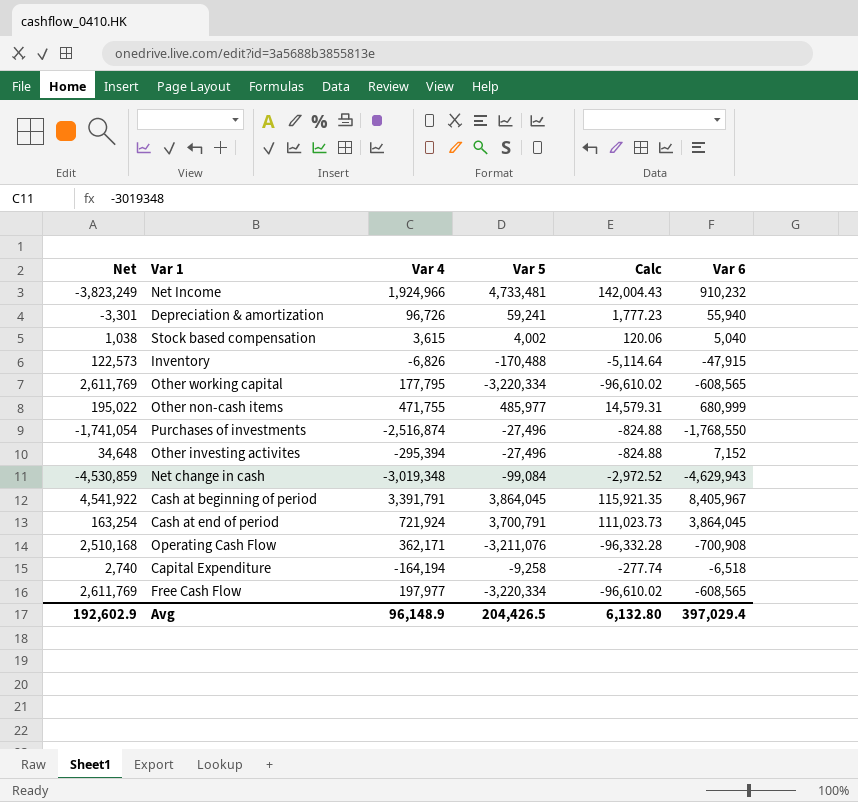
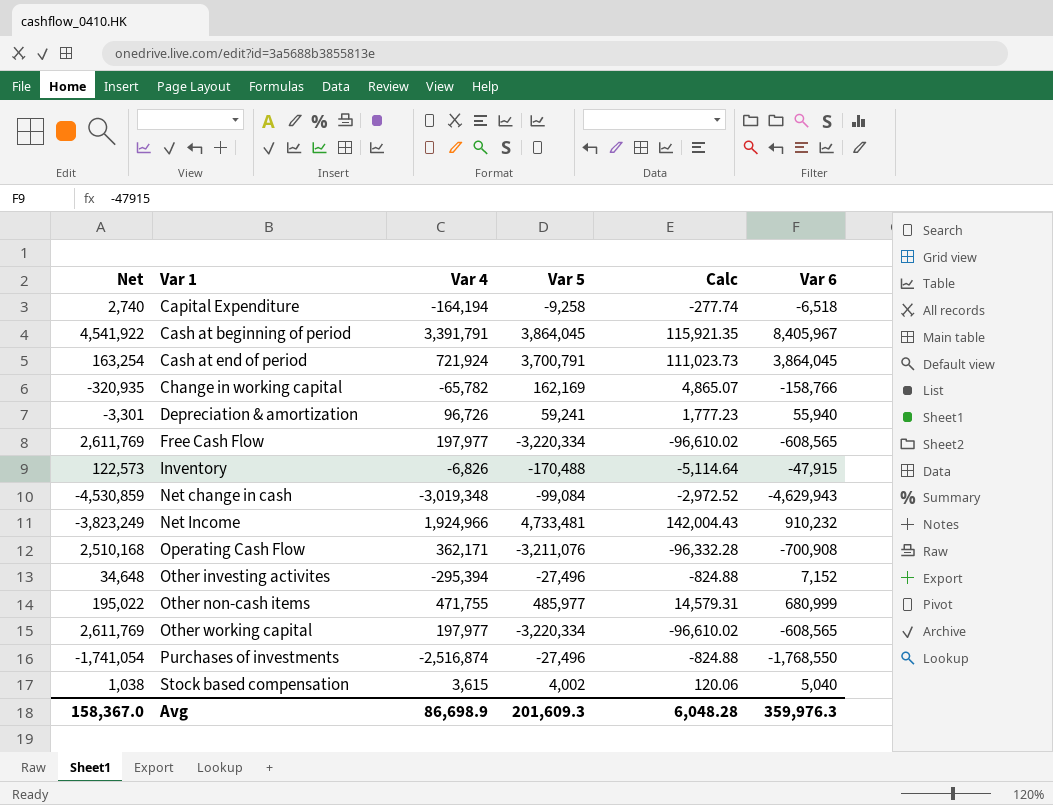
row order: none -> Var 1 ascending
row Change in working capital: none -> -320,935 | -65,782 | 162,169 | 4,865.07 | -158,766
Other working capital | Var 4: 177,795 -> 197,977
Avg | Net: 192,602.9 -> 158,367.0
Avg | Var 4: 96,148.9 -> 86,698.9
Avg | Var 5: 204,426.5 -> 201,609.3
Avg | Calc: 6,132.80 -> 6,048.28
Avg | Var 6: 397,029.4 -> 359,976.3

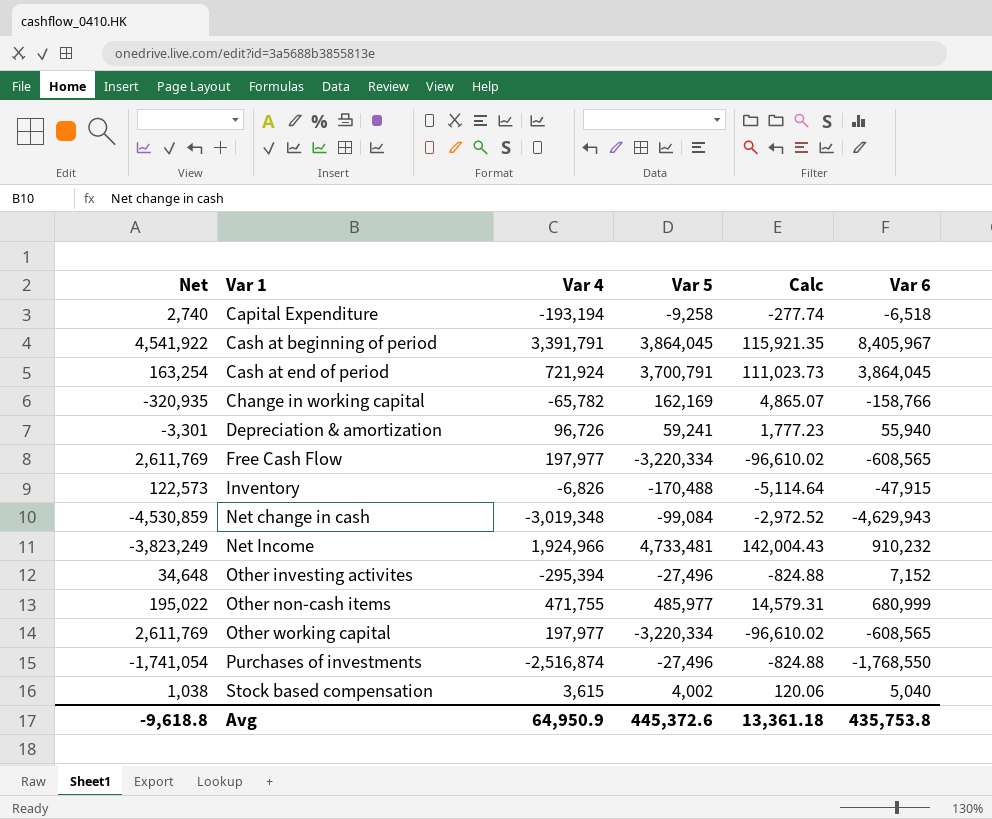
row Operating Cash Flow: 2,510,168 | 362,171 | -3,211,076 | -96,332.28 | -700,908 -> none
Capital Expenditure | Var 4: -164,194 -> -193,194
Avg | Net: 158,367.0 -> -9,618.8
Avg | Var 4: 86,698.9 -> 64,950.9
Avg | Var 5: 201,609.3 -> 445,372.6
Avg | Calc: 6,048.28 -> 13,361.18
Avg | Var 6: 359,976.3 -> 435,753.8

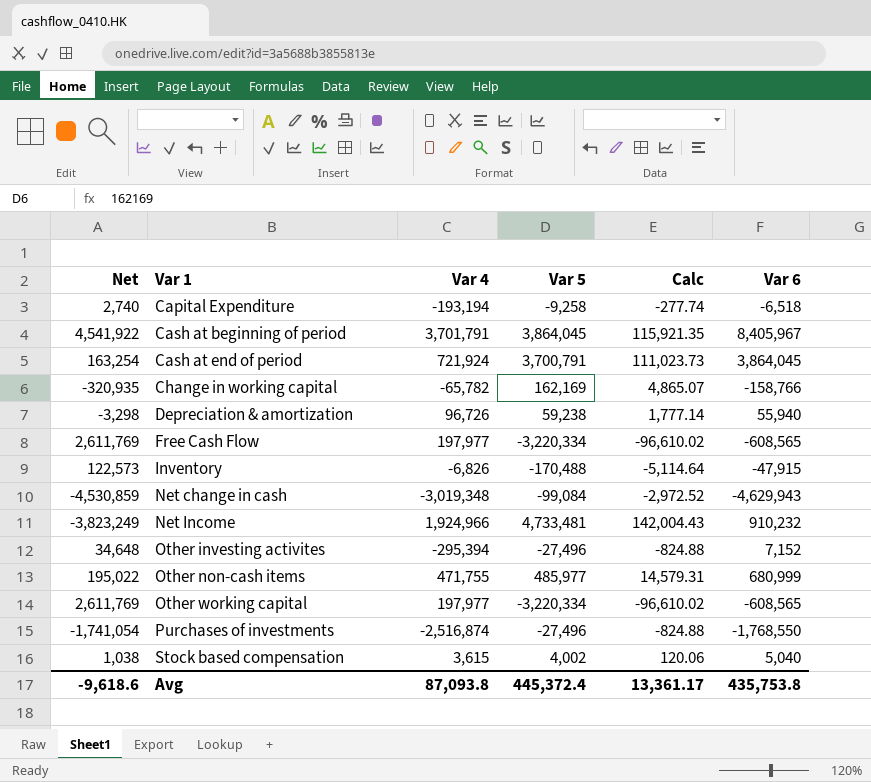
Cash at beginning of period | Var 4: 3,391,791 -> 3,701,791
Depreciation & amortization | Net: -3,301 -> -3,298
Depreciation & amortization | Var 5: 59,241 -> 59,238
Depreciation & amortization | Calc: 1,777.23 -> 1,777.14
Avg | Net: -9,618.8 -> -9,618.6
Avg | Var 4: 64,950.9 -> 87,093.8
Avg | Var 5: 445,372.6 -> 445,372.4
Avg | Calc: 13,361.18 -> 13,361.17

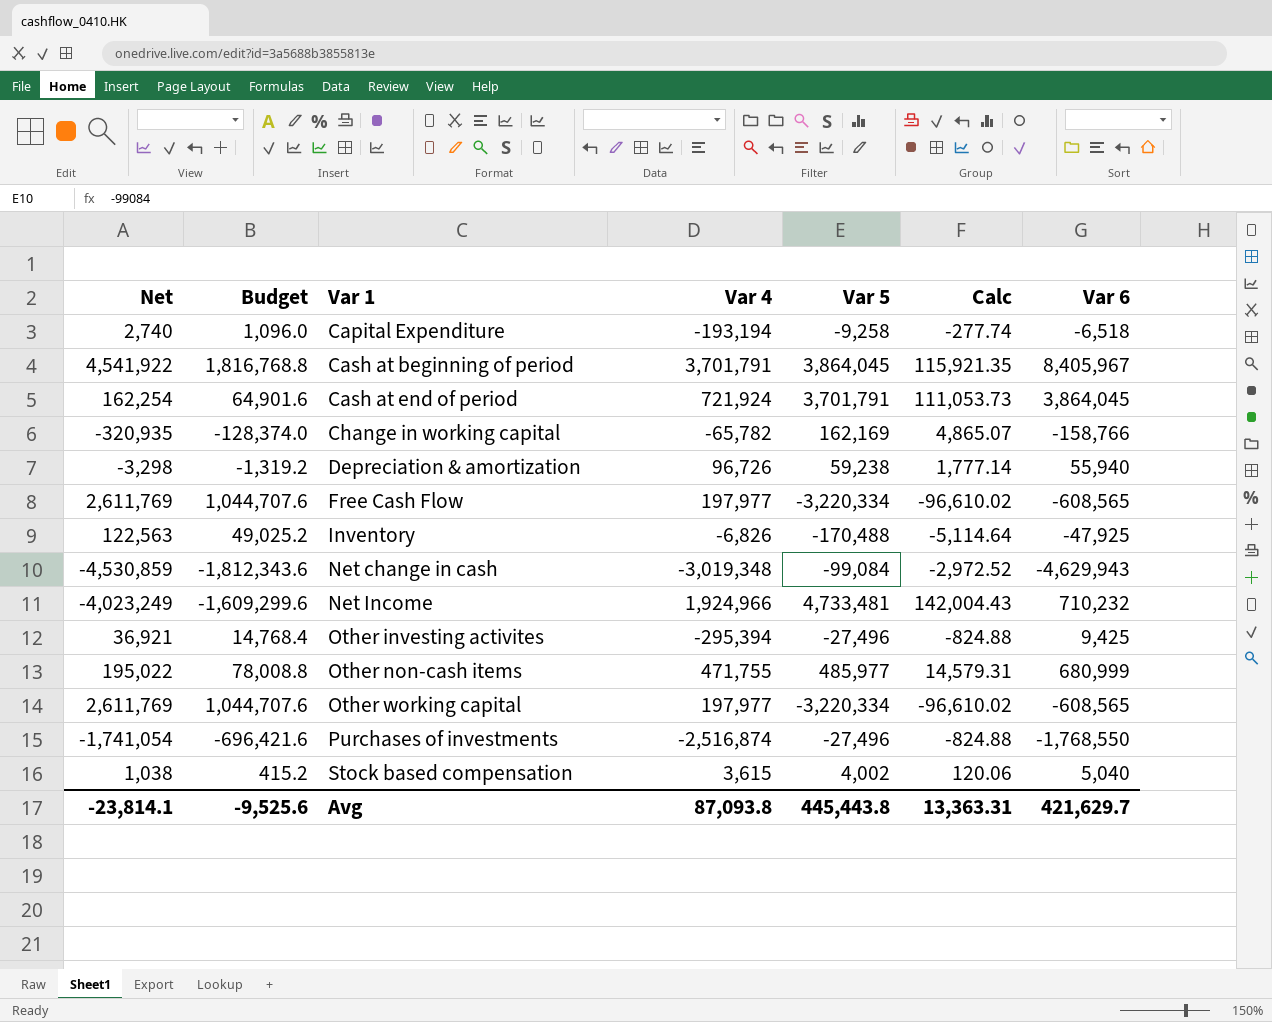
column Budget | formula: none -> [Net] * 0.4
Cash at end of period | Net: 163,254 -> 162,254
Cash at end of period | Var 5: 3,700,791 -> 3,701,791
Cash at end of period | Calc: 111,023.73 -> 111,053.73
Inventory | Net: 122,573 -> 122,563
Inventory | Var 6: -47,915 -> -47,925
Net Income | Net: -3,823,249 -> -4,023,249
Net Income | Var 6: 910,232 -> 710,232
Other investing activites | Net: 34,648 -> 36,921
Other investing activites | Var 6: 7,152 -> 9,425
Avg | Net: -9,618.6 -> -23,814.1
Avg | Var 5: 445,372.4 -> 445,443.8
Avg | Calc: 13,361.17 -> 13,363.31
Avg | Var 6: 435,753.8 -> 421,629.7

